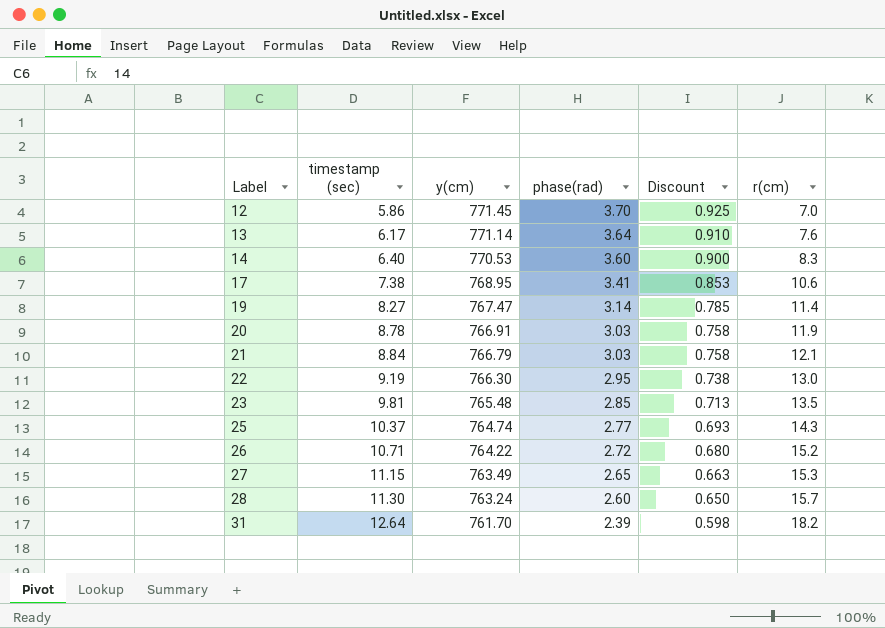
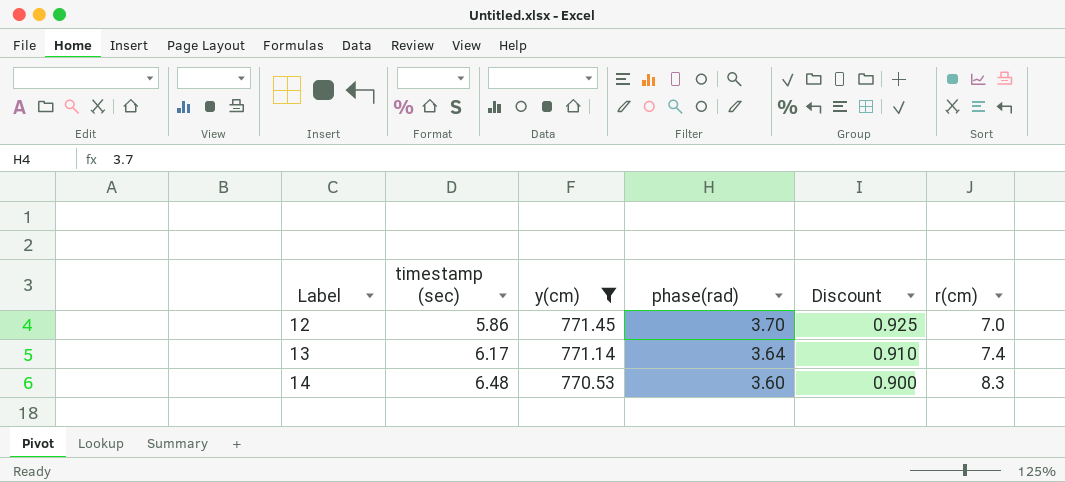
filter: none -> y(cm) >= 770.53
13 | r(cm): 7.6 -> 7.4
14 | timestamp (sec): 6.40 -> 6.48

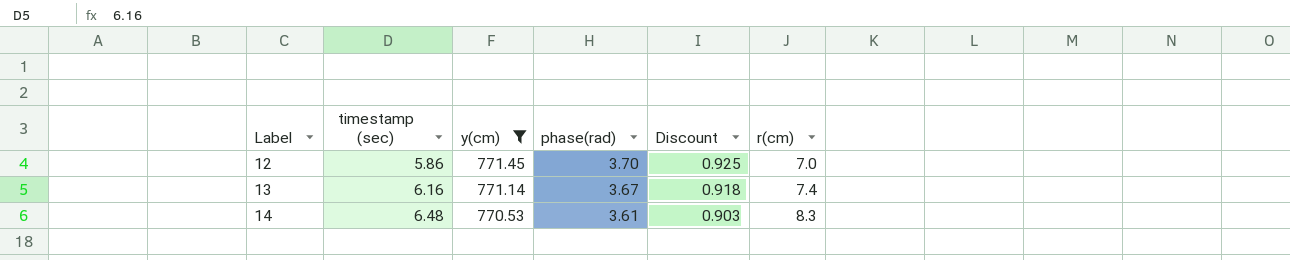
13 | timestamp (sec): 6.17 -> 6.16
13 | phase(rad): 3.64 -> 3.67
13 | Discount: 0.910 -> 0.918
14 | phase(rad): 3.60 -> 3.61
14 | Discount: 0.900 -> 0.903

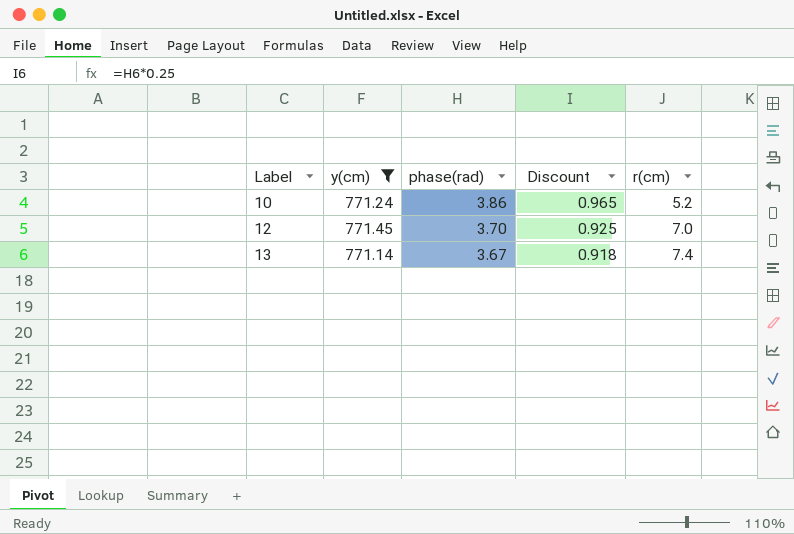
column timestamp (sec) | position: 2 -> none
row 14: 6.48 | 770.53 | 3.61 | 0.903 | 8.3 -> none
row 10: none -> 771.24 | 3.86 | 0.965 | 5.2

